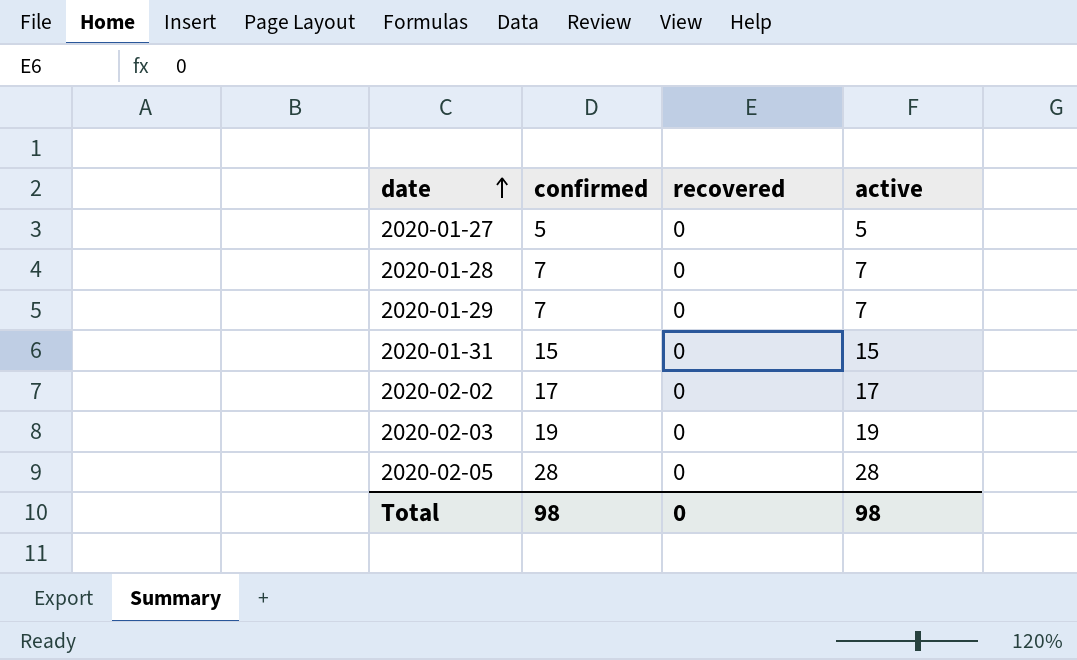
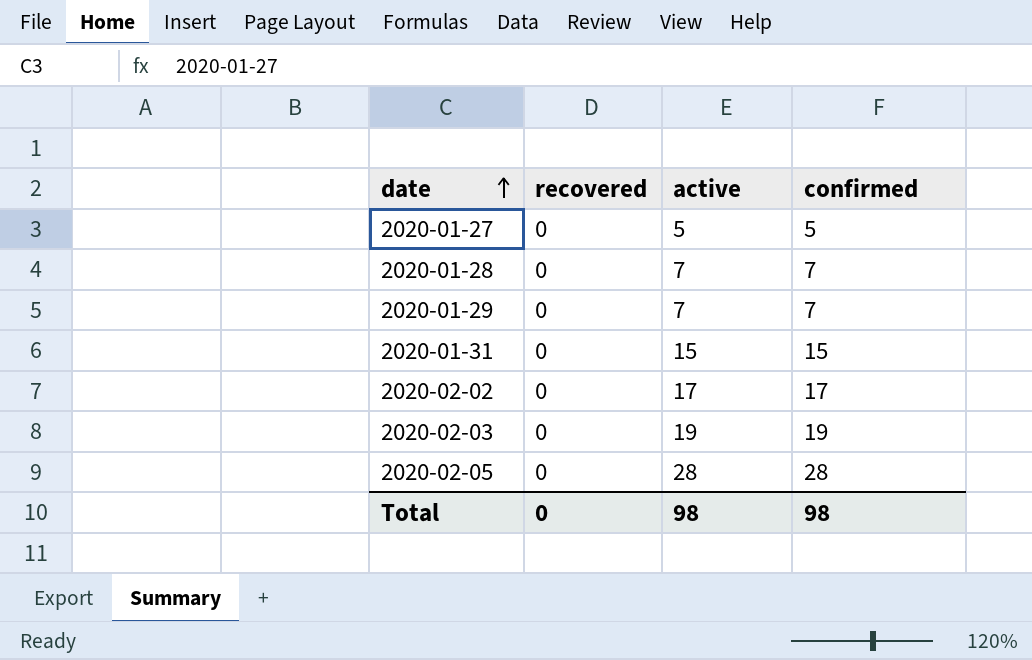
column confirmed | position: 2 -> 4

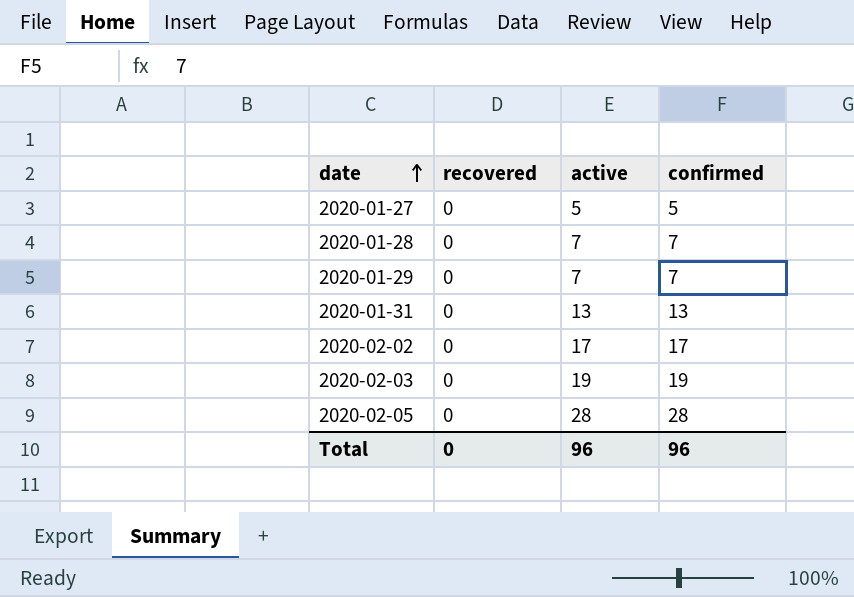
2020-01-31 | active: 15 -> 13
2020-01-31 | confirmed: 15 -> 13
Total | active: 98 -> 96
Total | confirmed: 98 -> 96

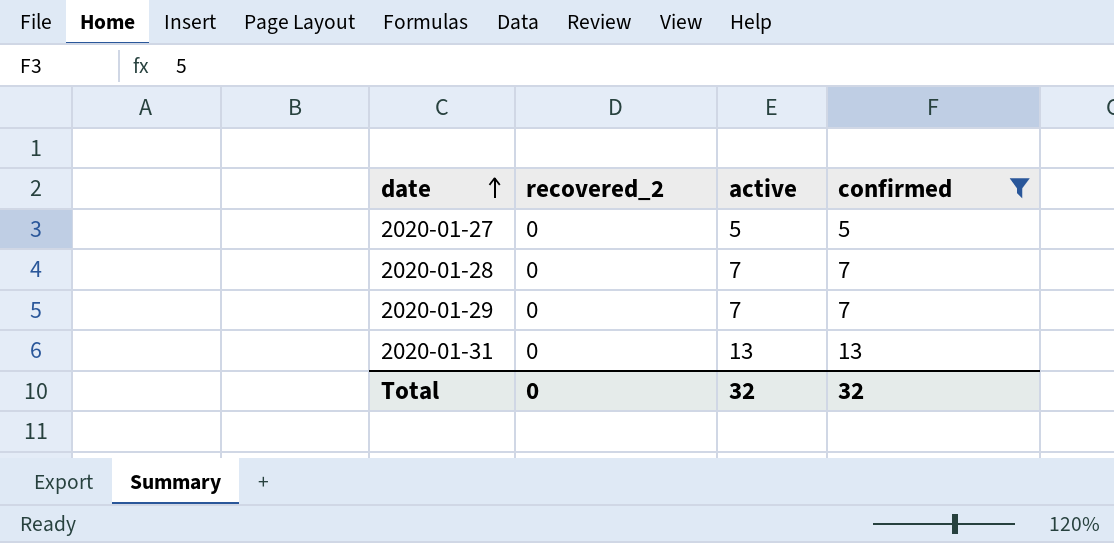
filter: none -> confirmed <= 13
column name: recovered -> recovered_2
Total | active: 96 -> 32
Total | confirmed: 96 -> 32

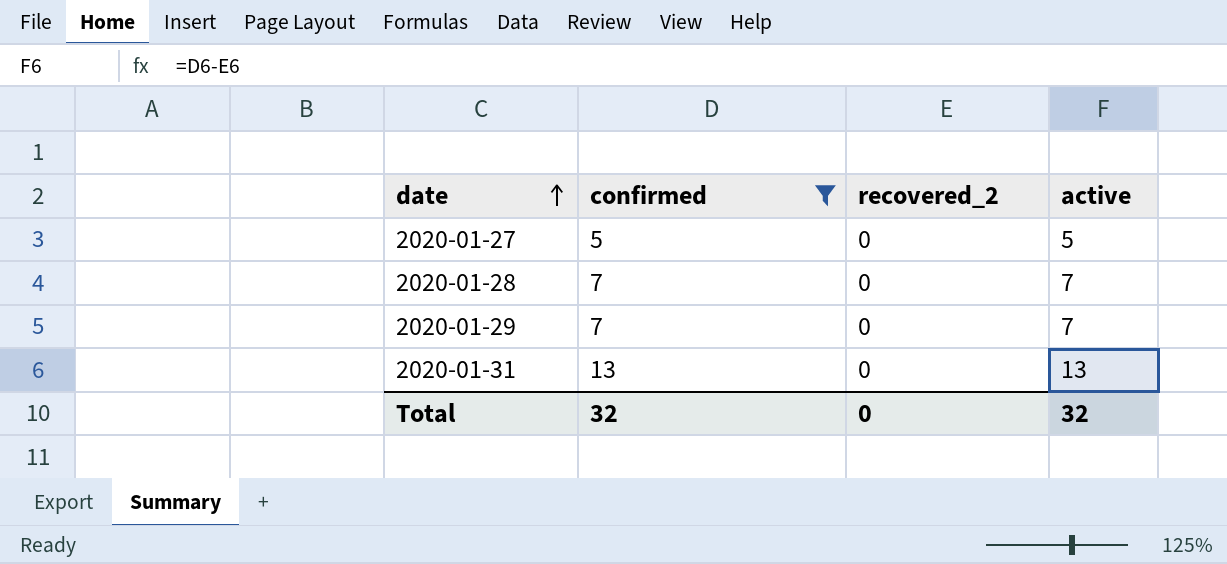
column confirmed | position: 4 -> 2

